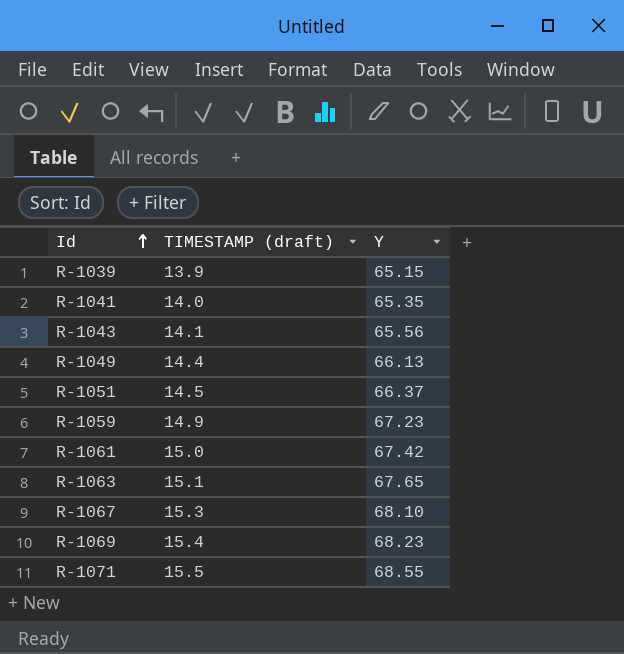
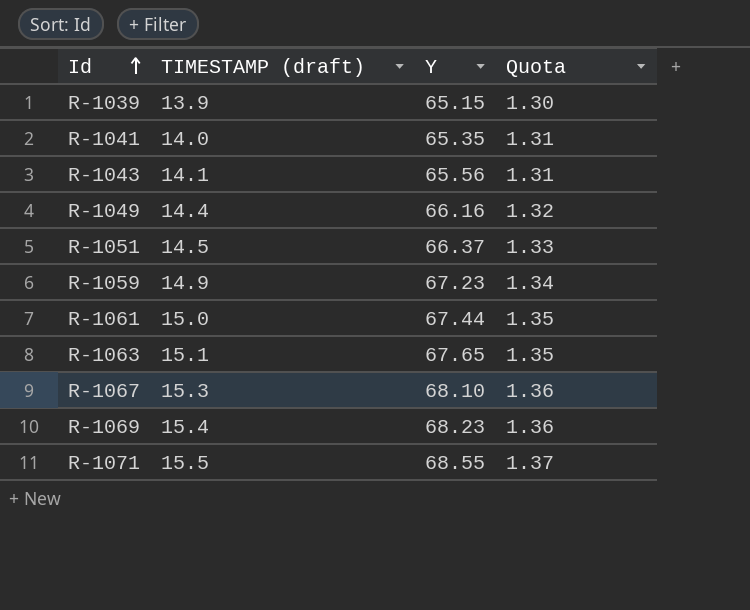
column Quota | formula: none -> [Y] * 0.02
R-1049 | Y: 66.13 -> 66.16
R-1061 | Y: 67.42 -> 67.44

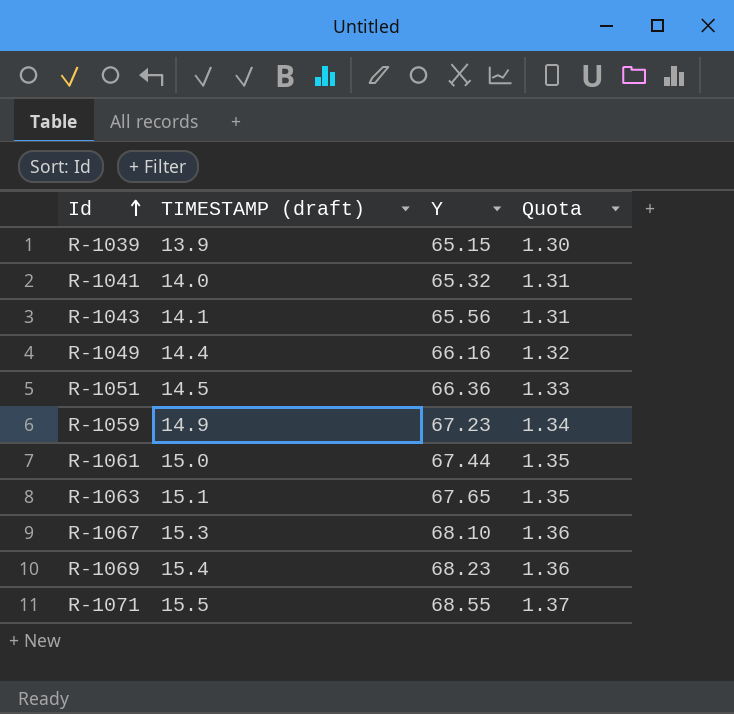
R-1041 | Y: 65.35 -> 65.32
R-1051 | Y: 66.37 -> 66.36

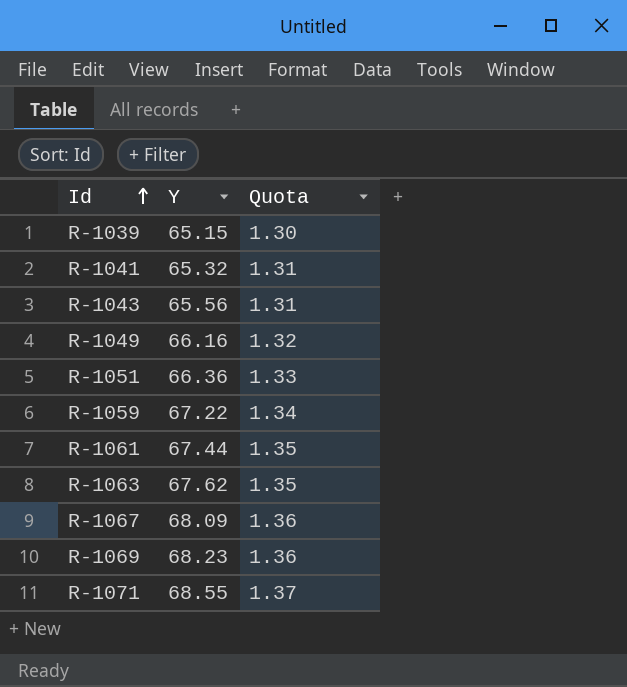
column TIMESTAMP (draft) | position: 2 -> none
R-1059 | Y: 67.23 -> 67.22
R-1063 | Y: 67.65 -> 67.62
R-1067 | Y: 68.10 -> 68.09

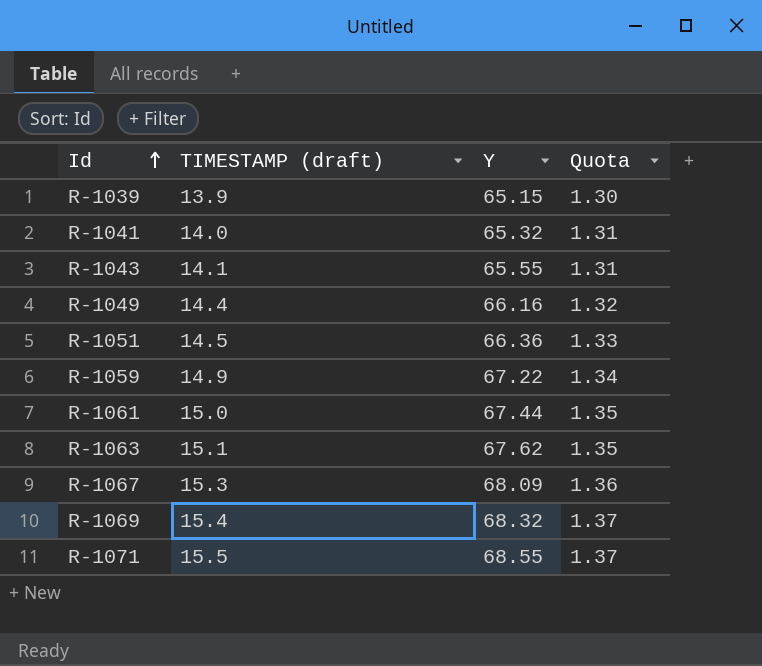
column TIMESTAMP (draft) | position: none -> 2
R-1043 | Y: 65.56 -> 65.55
R-1069 | Y: 68.23 -> 68.32
R-1069 | Quota: 1.36 -> 1.37

